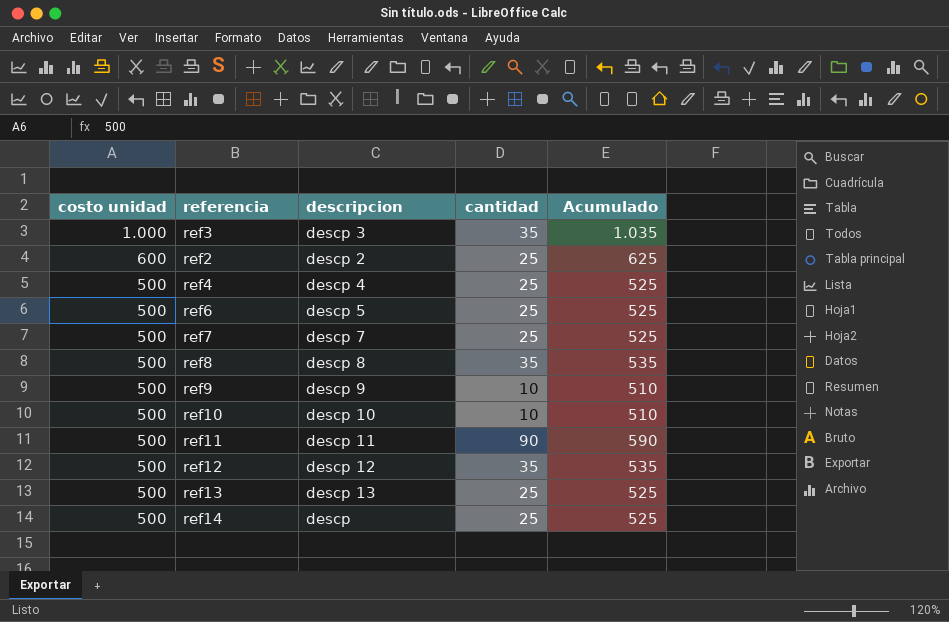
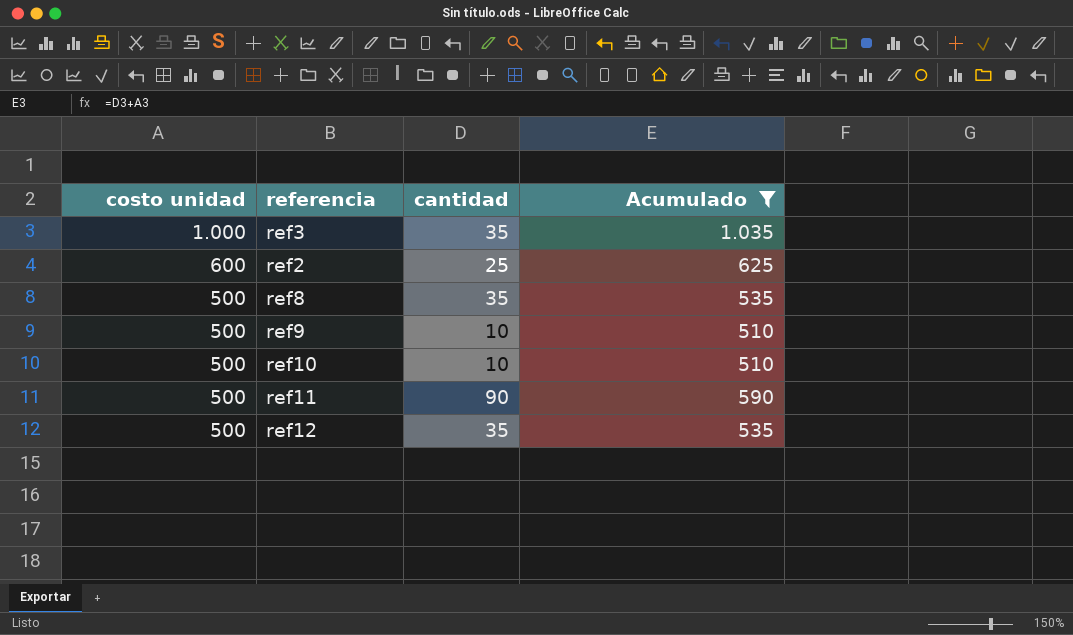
filter: none -> Acumulado != 525
column descripcion | position: 3 -> none

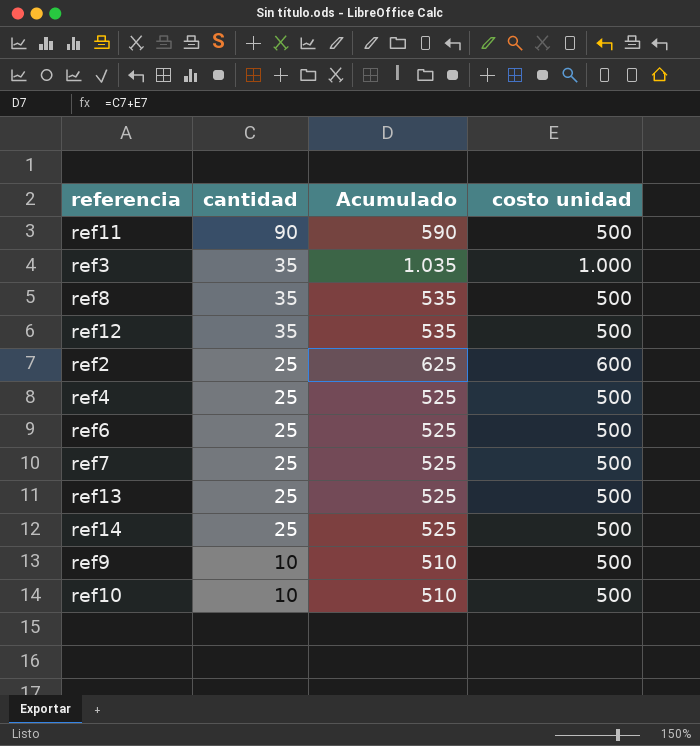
filter: Acumulado != 525 -> none
row order: costo unidad descending -> cantidad descending
column costo unidad | position: 1 -> 4

